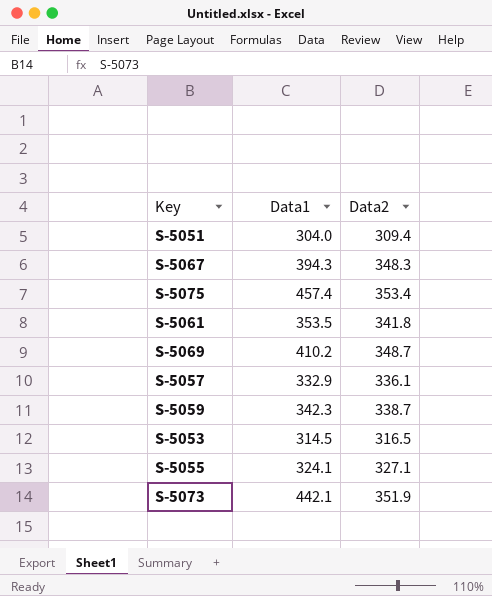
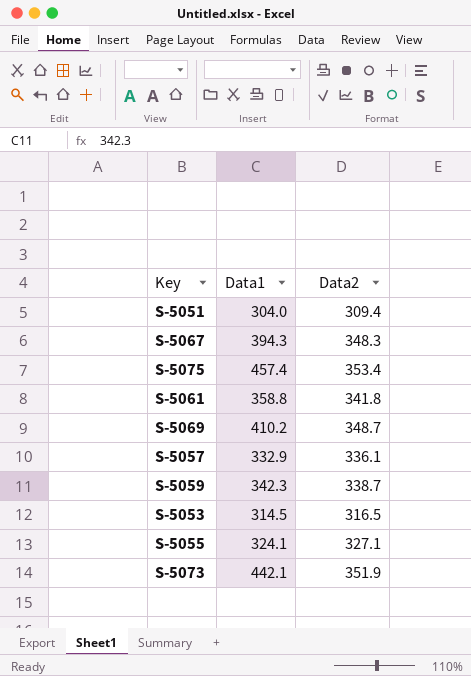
S-5061 | Data1: 353.5 -> 358.8

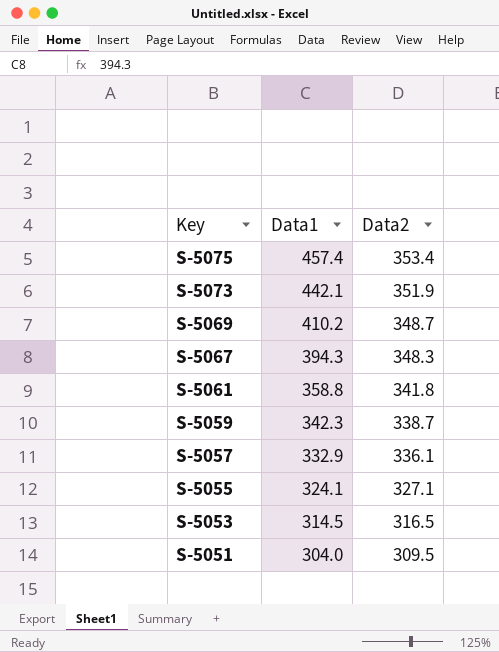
row order: none -> Key descending
S-5051 | Data2: 309.4 -> 309.5

